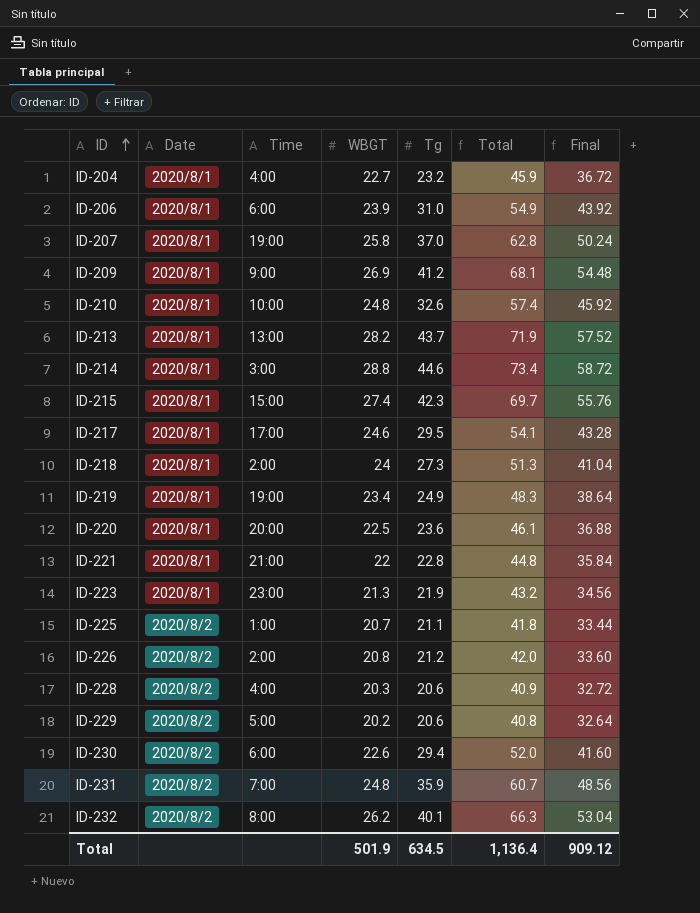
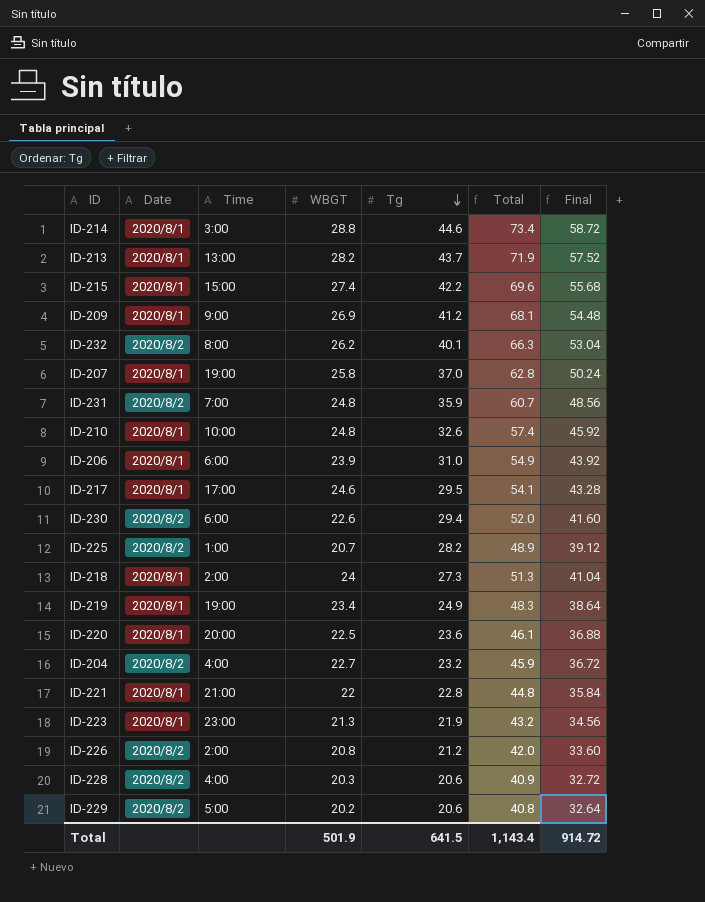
row order: ID ascending -> Tg descending
ID-215 | Tg: 42.3 -> 42.2
ID-215 | Total: 69.7 -> 69.6
ID-215 | Final: 55.76 -> 55.68
ID-225 | Tg: 21.1 -> 28.2
ID-225 | Total: 41.8 -> 48.9
ID-225 | Final: 33.44 -> 39.12
ID-204 | Date: 2020/8/1 -> 2020/8/2
Total | Tg: 634.5 -> 641.5
Total | Total: 1,136.4 -> 1,143.4
Total | Final: 909.12 -> 914.72

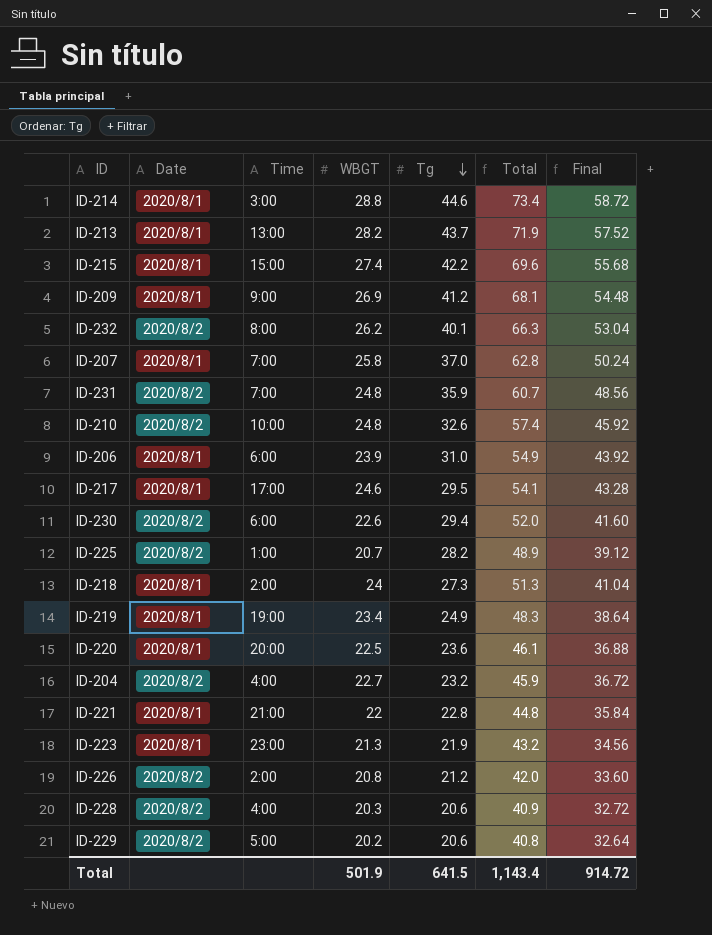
ID-207 | Time: 19:00 -> 7:00
ID-210 | Date: 2020/8/1 -> 2020/8/2

